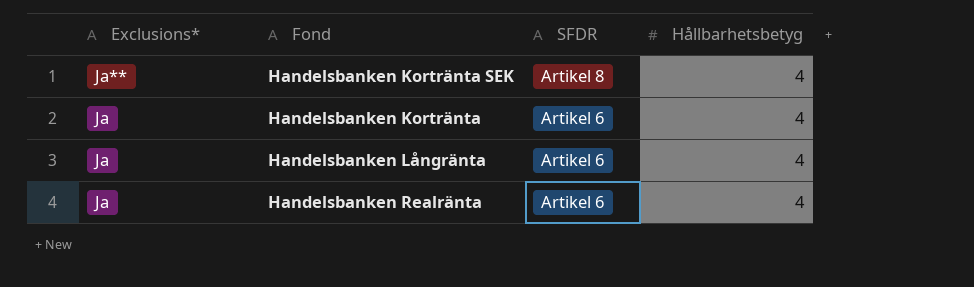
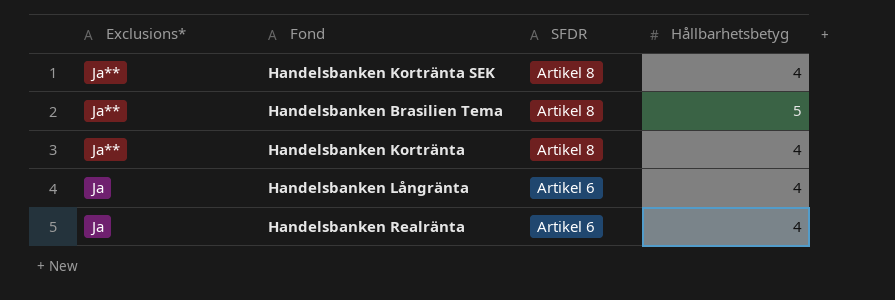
row Handelsbanken Brasilien Tema: none -> Ja** | Artikel 8 | 5
Handelsbanken Kortränta | Exclusions*: Ja -> Ja**
Handelsbanken Kortränta | SFDR: Artikel 6 -> Artikel 8

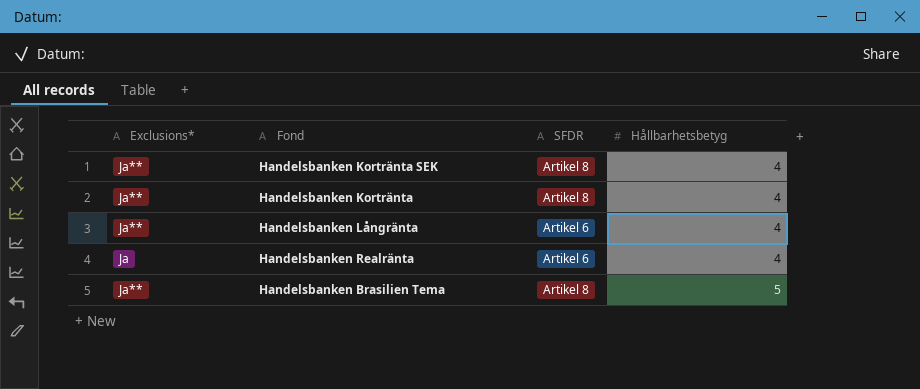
row order: Exclusions* descending -> Hållbarhetsbetyg ascending
Handelsbanken Långränta | Exclusions*: Ja -> Ja**

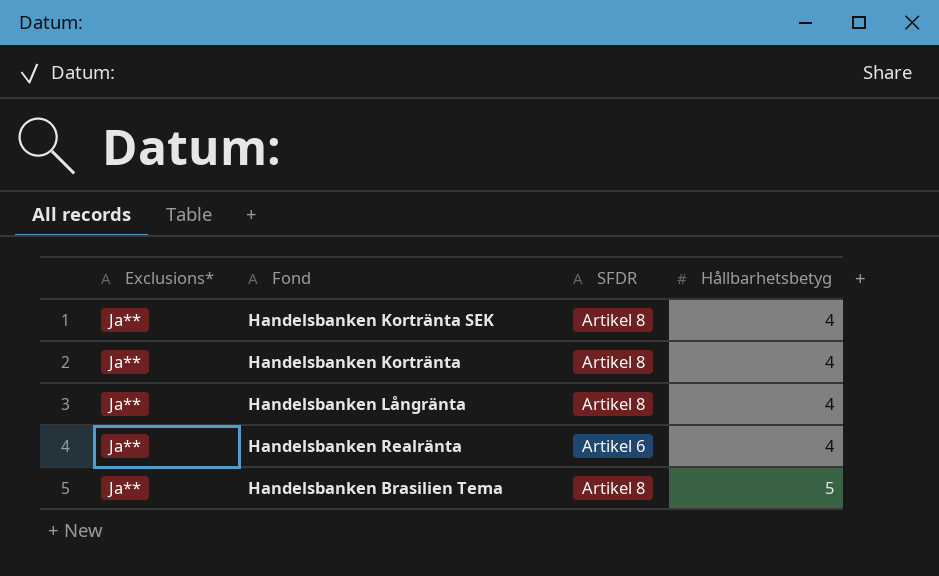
Handelsbanken Långränta | SFDR: Artikel 6 -> Artikel 8
Handelsbanken Realränta | Exclusions*: Ja -> Ja**

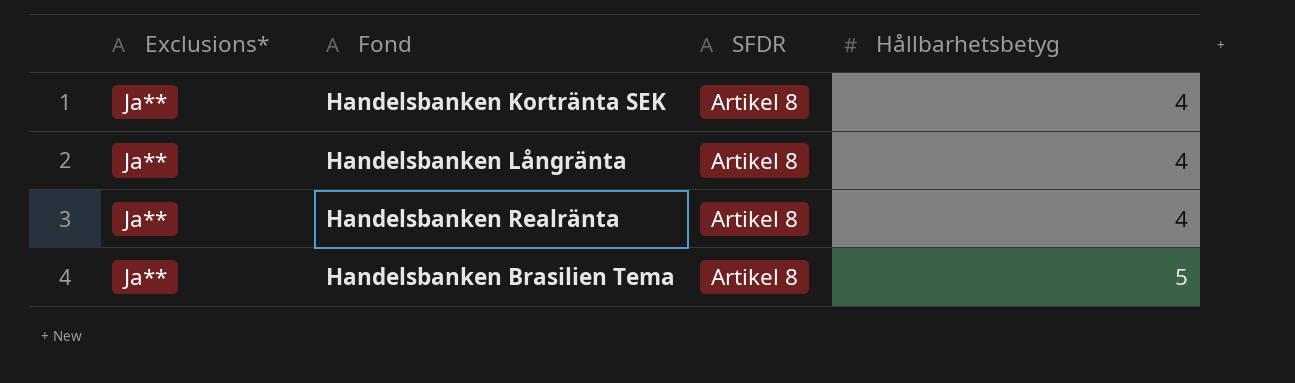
row Handelsbanken Kortränta: Ja** | Artikel 8 | 4 -> none
Handelsbanken Realränta | SFDR: Artikel 6 -> Artikel 8

